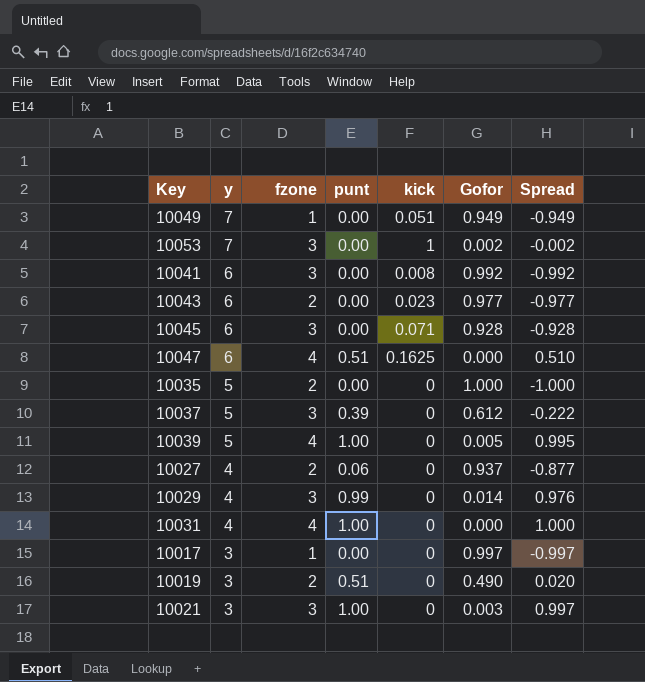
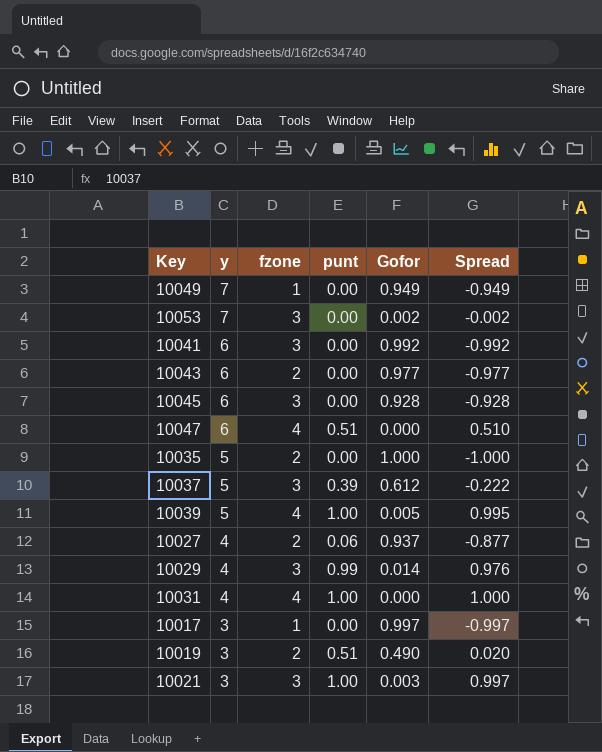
column kick | position: 5 -> none

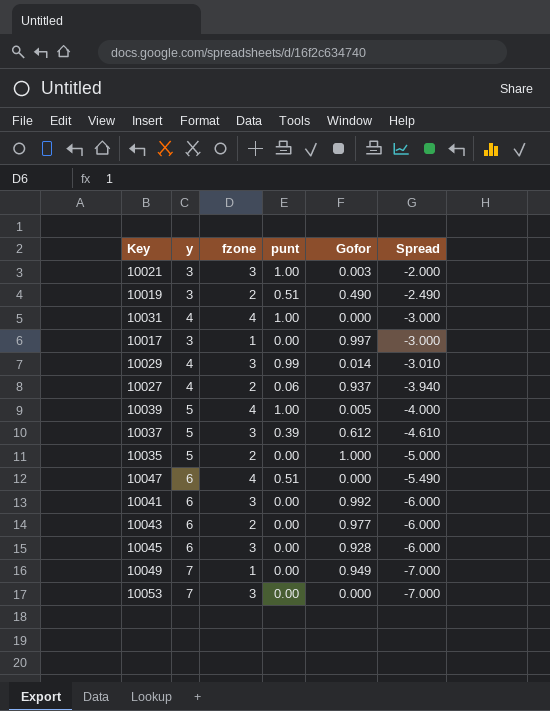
row order: y descending -> Spread descending
column Spread | formula: [punt] - [Gofor] -> [punt] - [y]
10053 | Gofor: 0.002 -> 0.000

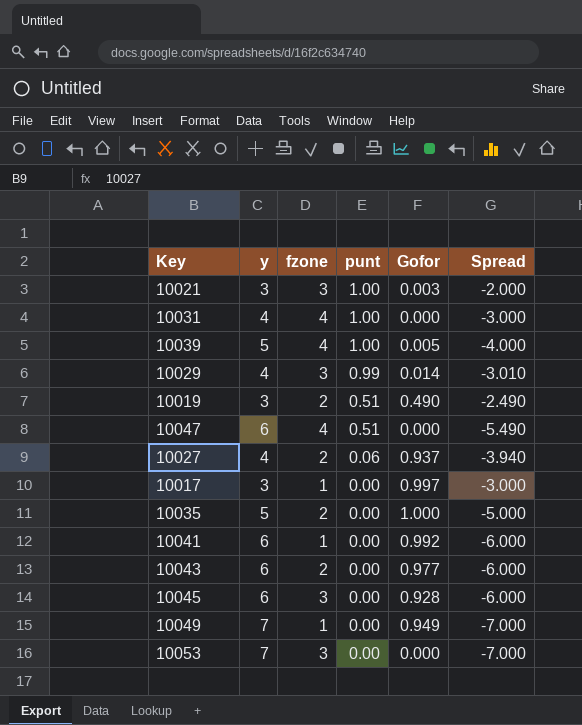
row order: Spread descending -> punt descending
row 10037: 5 | 3 | 0.39 | 0.612 | -4.610 -> none
10041 | fzone: 3 -> 1

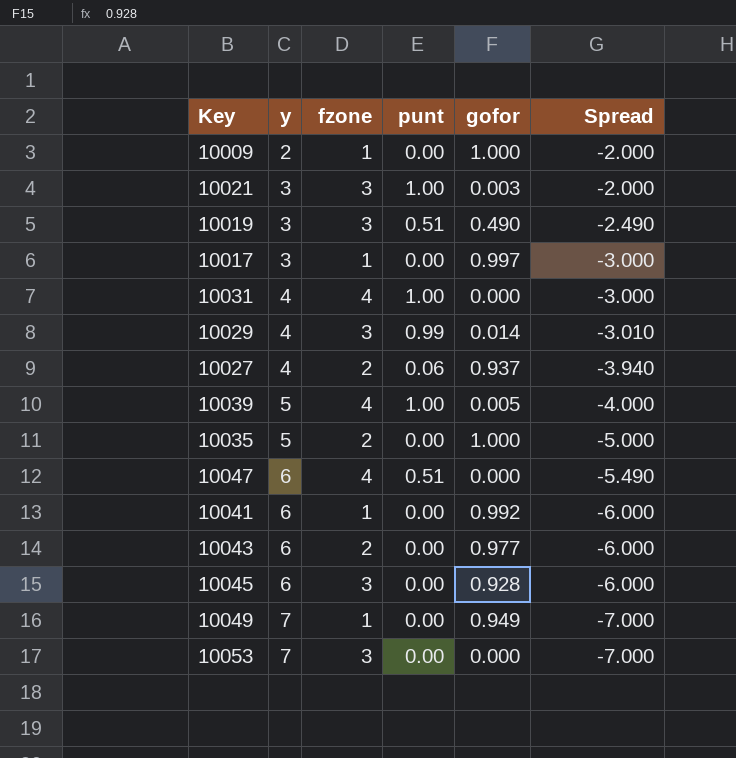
row order: punt descending -> y ascending
column name: Gofor -> gofor
row 10009: none -> 2 | 1 | 0.00 | 1.000 | -2.000
10019 | fzone: 2 -> 3

